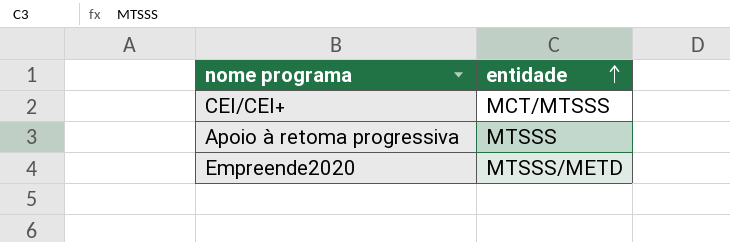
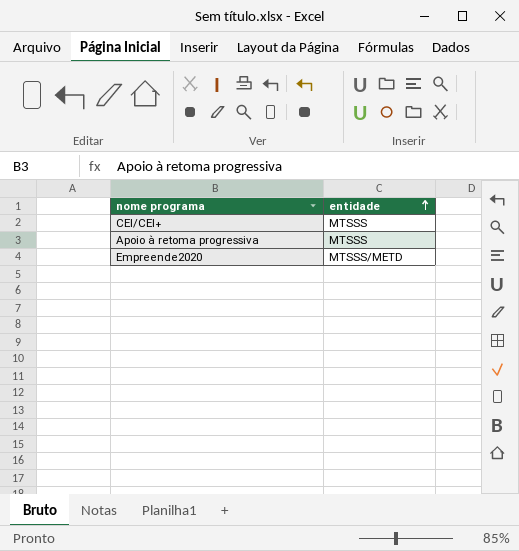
CEI/CEI+ | entidade: MCT/MTSSS -> MTSSS

